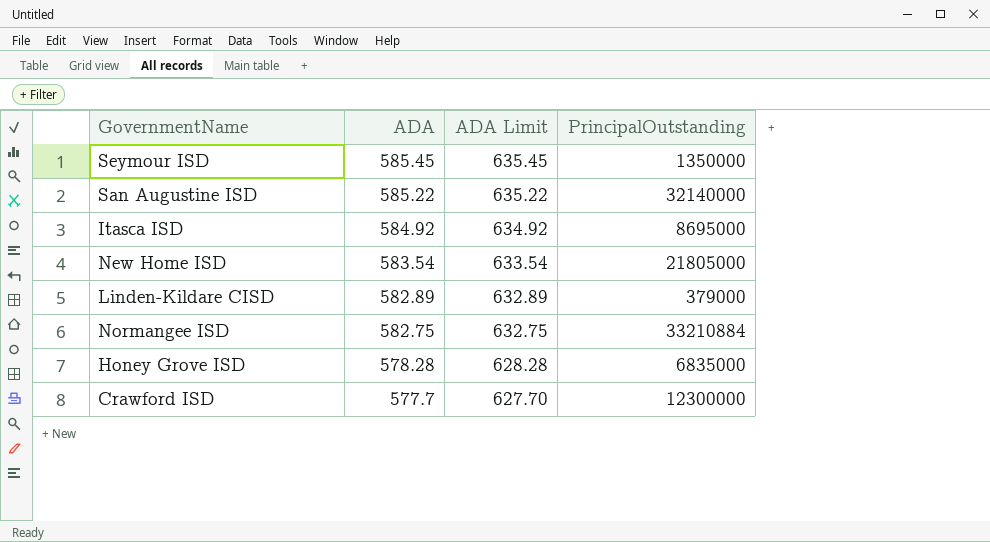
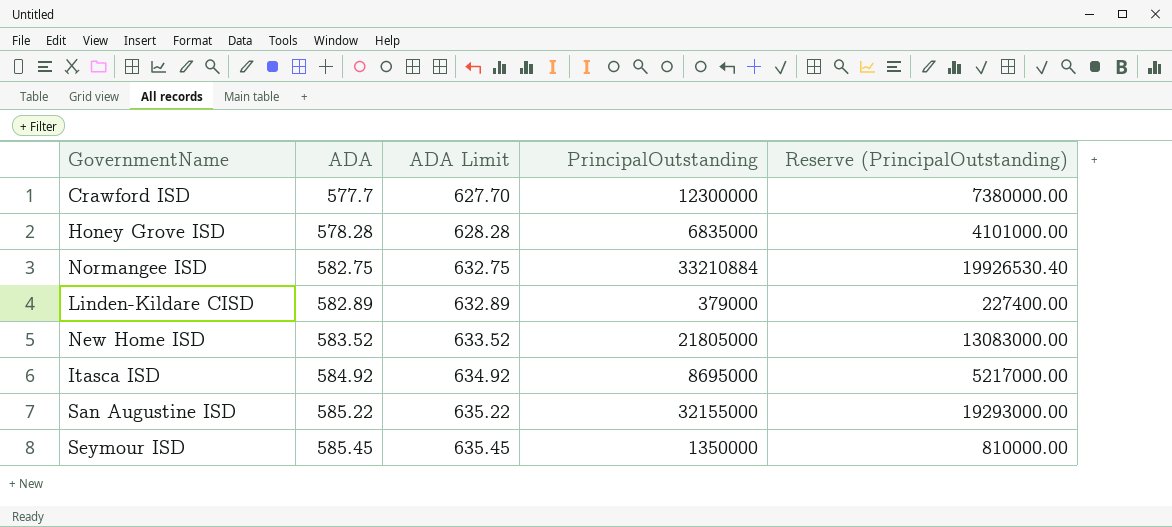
row order: ADA descending -> ADA ascending
column Reserve (PrincipalOutstanding) | formula: none -> [PrincipalOutstanding] * 0.6
New Home ISD | ADA: 583.54 -> 583.52
New Home ISD | ADA Limit: 633.54 -> 633.52
San Augustine ISD | PrincipalOutstanding: 32140000 -> 32155000

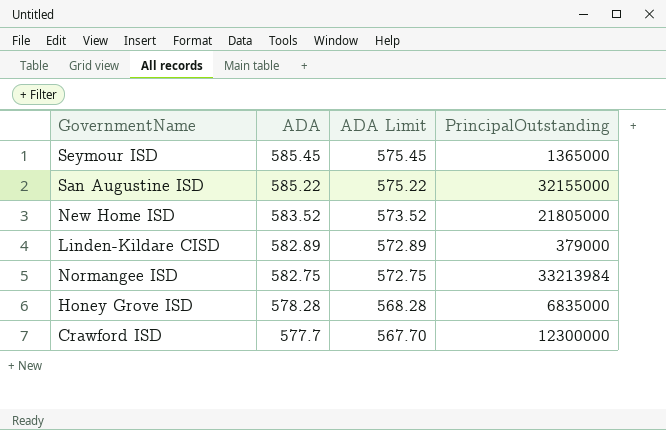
row order: ADA ascending -> ADA descending
column Reserve (PrincipalOutstanding) | formula: [PrincipalOutstanding] * 0.6 -> none
column ADA Limit | formula: [ADA] + 50 -> [ADA] - 10
row Itasca ISD: 584.92 | 634.92 | 8695000 | 5217000.00 -> none
Seymour ISD | PrincipalOutstanding: 1350000 -> 1365000
Normangee ISD | PrincipalOutstanding: 33210884 -> 33213984

